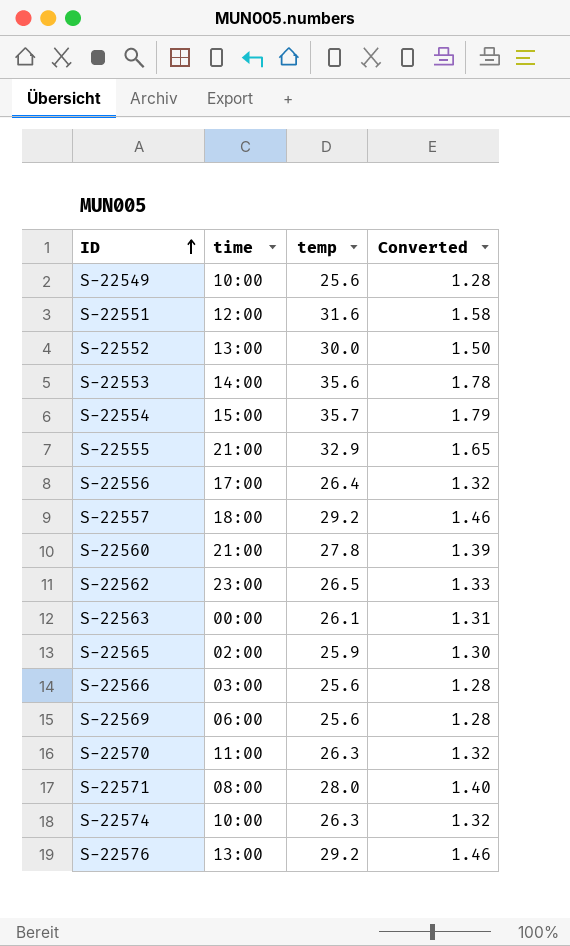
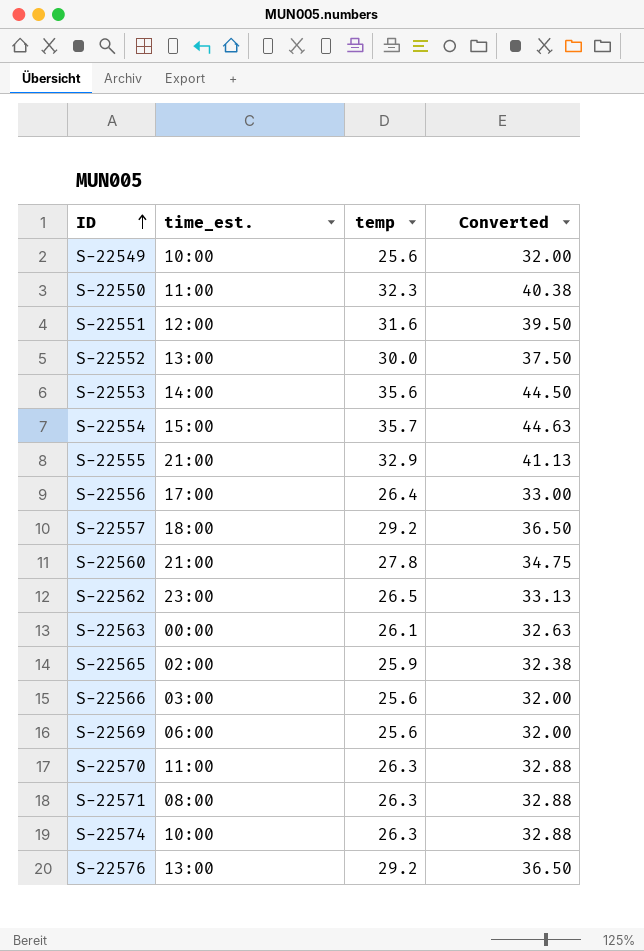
column name: time -> time_est.
column Converted | formula: [temp] * 0.05 -> [temp] * 1.25
row S-22550: none -> 11:00 | 32.3 | 40.38
S-22571 | temp: 28.0 -> 26.3

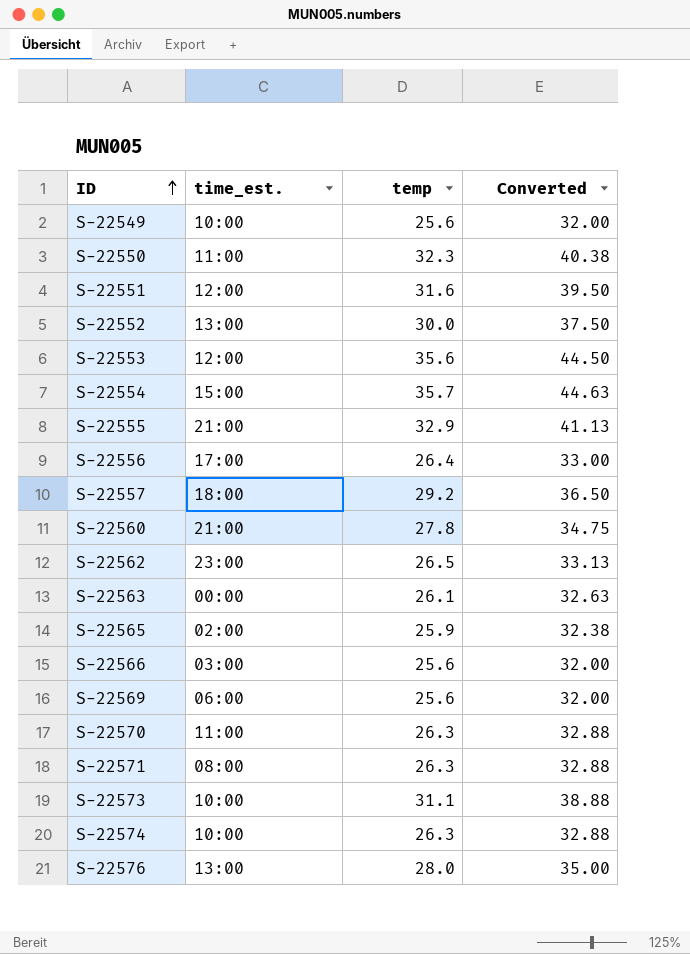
S-22553 | time_est.: 14:00 -> 12:00
row S-22573: none -> 10:00 | 31.1 | 38.88
S-22576 | temp: 29.2 -> 28.0
S-22576 | Converted: 36.50 -> 35.00

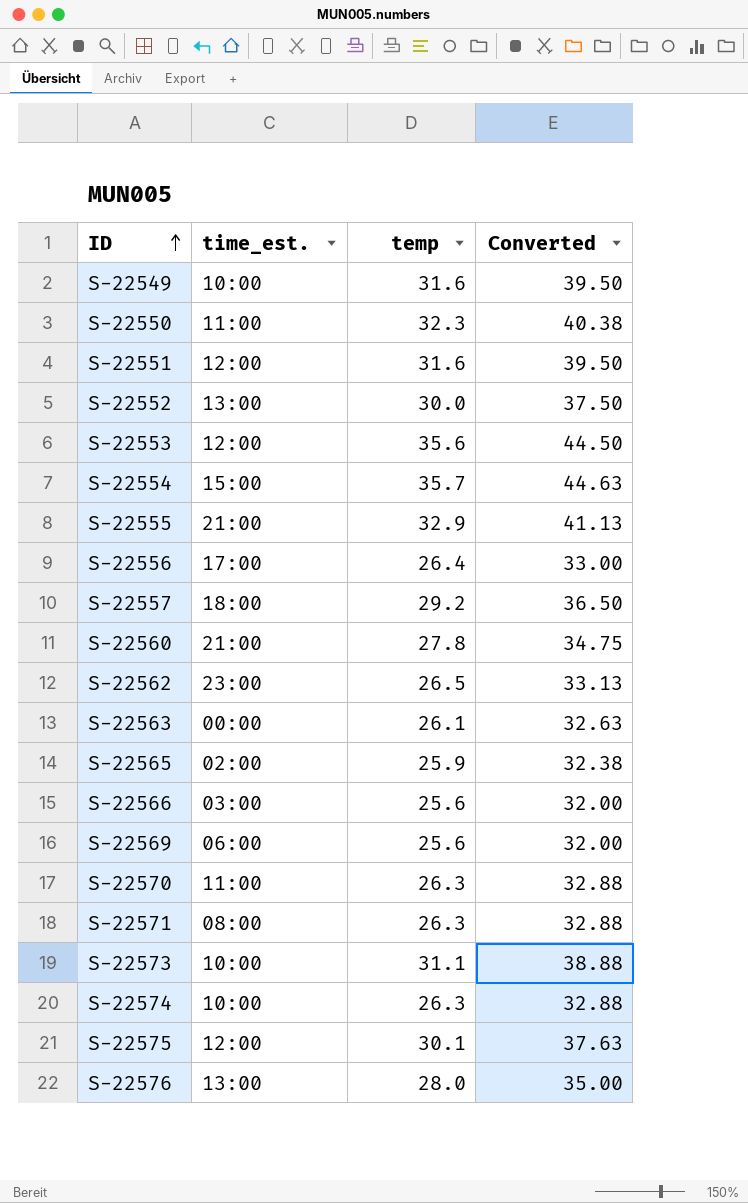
S-22549 | temp: 25.6 -> 31.6
S-22549 | Converted: 32.00 -> 39.50
row S-22575: none -> 12:00 | 30.1 | 37.63

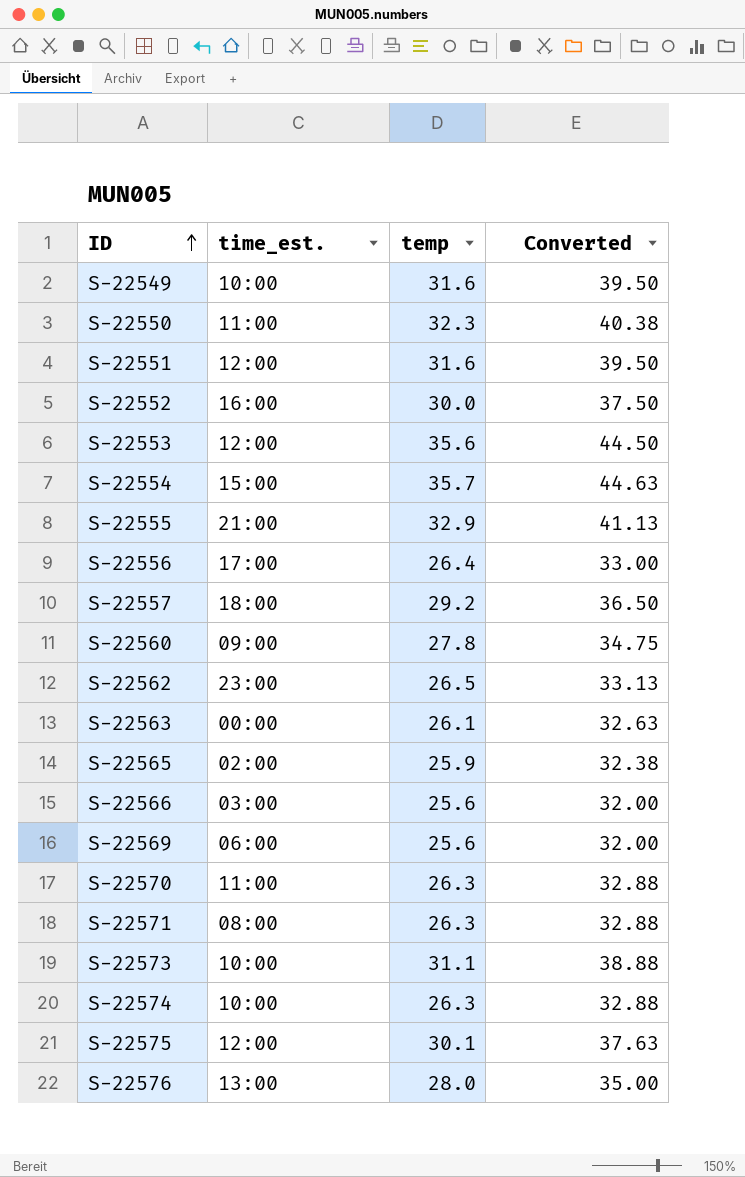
S-22552 | time_est.: 13:00 -> 16:00
S-22560 | time_est.: 21:00 -> 09:00

